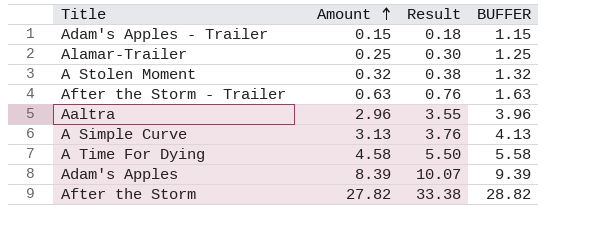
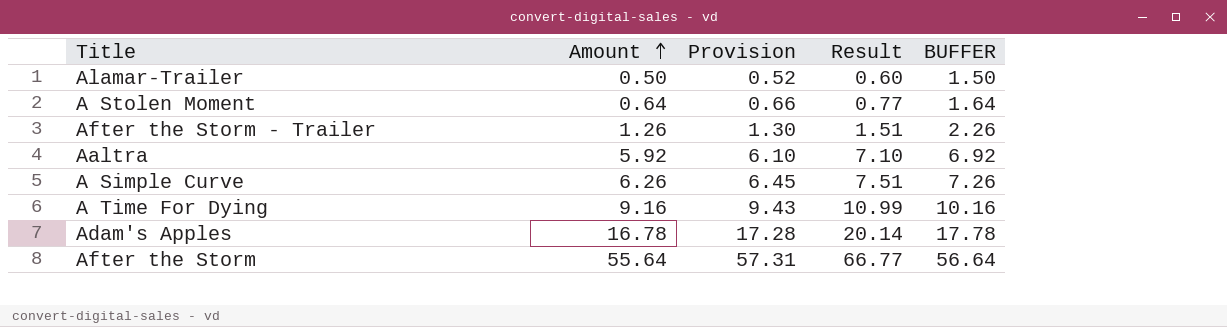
column Provision | formula: none -> [Amount] * 1.03
row Adam's Apples - Trailer: 0.15 | 0.18 | 1.15 -> none
Alamar-Trailer | Amount: 0.25 -> 0.50
Alamar-Trailer | Result: 0.30 -> 0.60
Alamar-Trailer | BUFFER: 1.25 -> 1.50
A Stolen Moment | Amount: 0.32 -> 0.64
A Stolen Moment | Result: 0.38 -> 0.77
A Stolen Moment | BUFFER: 1.32 -> 1.64
After the Storm - Trailer | Amount: 0.63 -> 1.26
After the Storm - Trailer | Result: 0.76 -> 1.51
After the Storm - Trailer | BUFFER: 1.63 -> 2.26
Aaltra | Amount: 2.96 -> 5.92
Aaltra | Result: 3.55 -> 7.10
Aaltra | BUFFER: 3.96 -> 6.92
A Simple Curve | Amount: 3.13 -> 6.26
A Simple Curve | Result: 3.76 -> 7.51
A Simple Curve | BUFFER: 4.13 -> 7.26
A Time For Dying | Amount: 4.58 -> 9.16
A Time For Dying | Result: 5.50 -> 10.99
A Time For Dying | BUFFER: 5.58 -> 10.16
Adam's Apples | Amount: 8.39 -> 16.78
Adam's Apples | Result: 10.07 -> 20.14
Adam's Apples | BUFFER: 9.39 -> 17.78
After the Storm | Amount: 27.82 -> 55.64
After the Storm | Result: 33.38 -> 66.77
After the Storm | BUFFER: 28.82 -> 56.64

